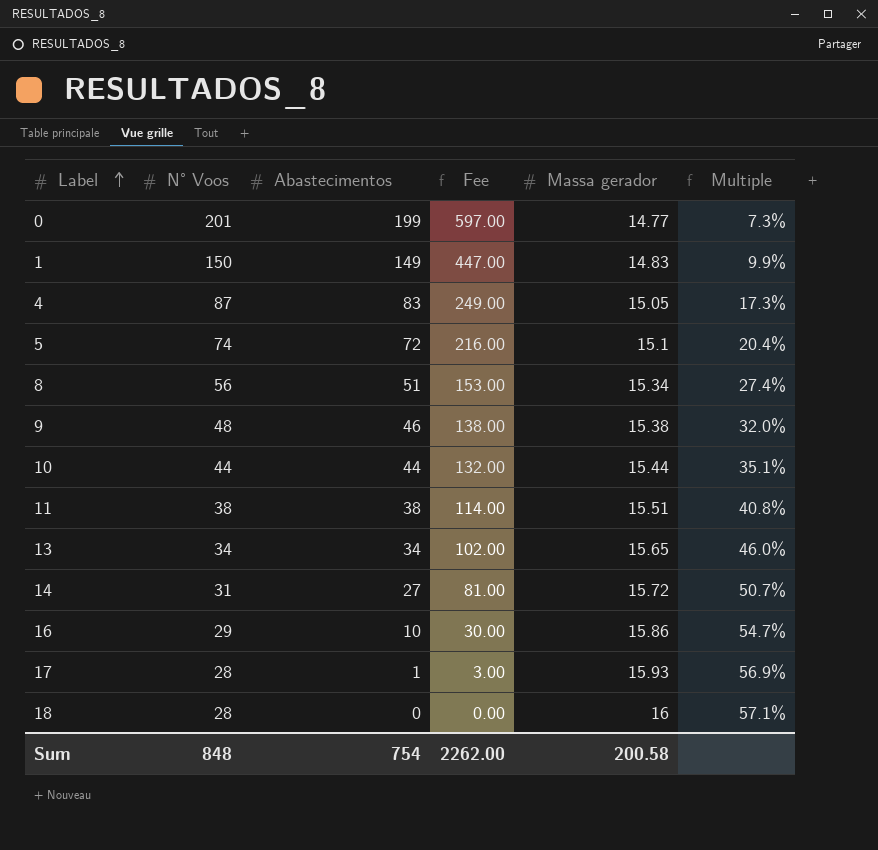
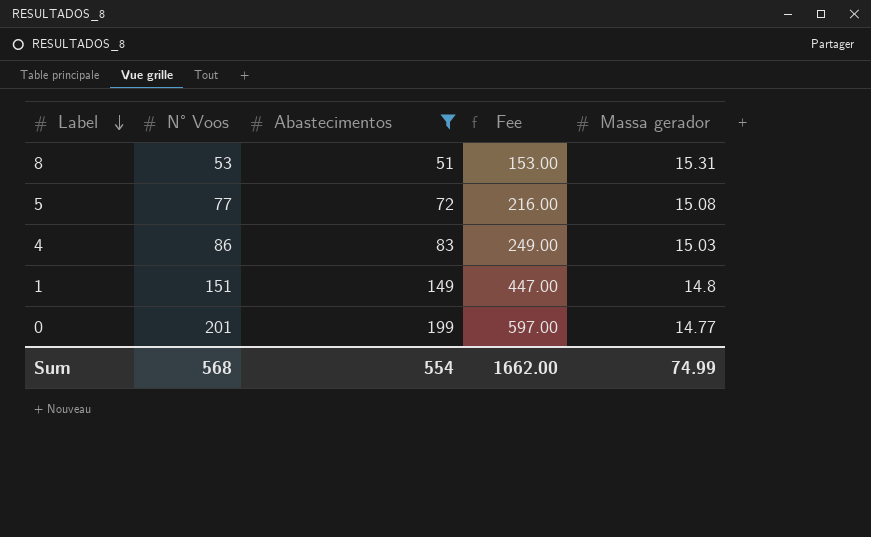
filter: none -> Abastecimentos >= 51
row order: Label ascending -> Label descending
column Multiple | formula: [Massa gerador] / [N° Voos] -> none
8 | N° Voos: 56 -> 53
8 | Massa gerador: 15.34 -> 15.31
5 | N° Voos: 74 -> 77
5 | Massa gerador: 15.1 -> 15.08
4 | N° Voos: 87 -> 86
4 | Massa gerador: 15.05 -> 15.03
1 | N° Voos: 150 -> 151
1 | Massa gerador: 14.83 -> 14.8
Sum | N° Voos: 848 -> 568
Sum | Abastecimentos: 754 -> 554
Sum | Fee: 2262.00 -> 1662.00
Sum | Massa gerador: 200.58 -> 74.99

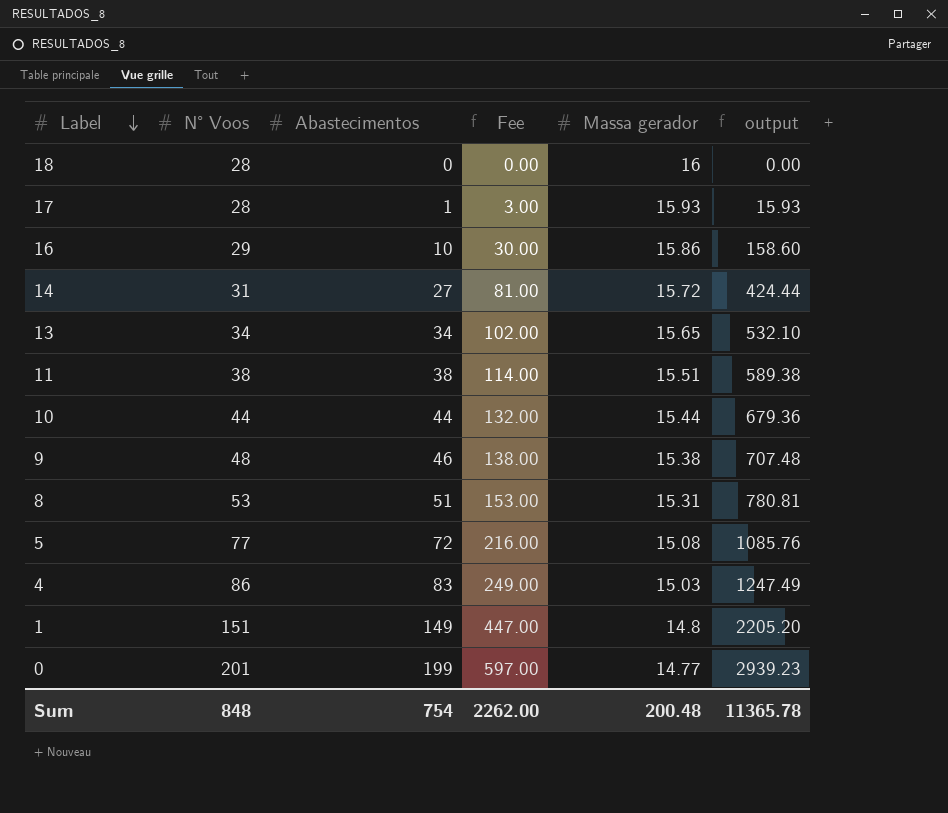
filter: Abastecimentos >= 51 -> none
column output | formula: none -> [Abastecimentos] * [Massa gerador]
Sum | N° Voos: 568 -> 848
Sum | Abastecimentos: 554 -> 754
Sum | Fee: 1662.00 -> 2262.00
Sum | Massa gerador: 74.99 -> 200.48

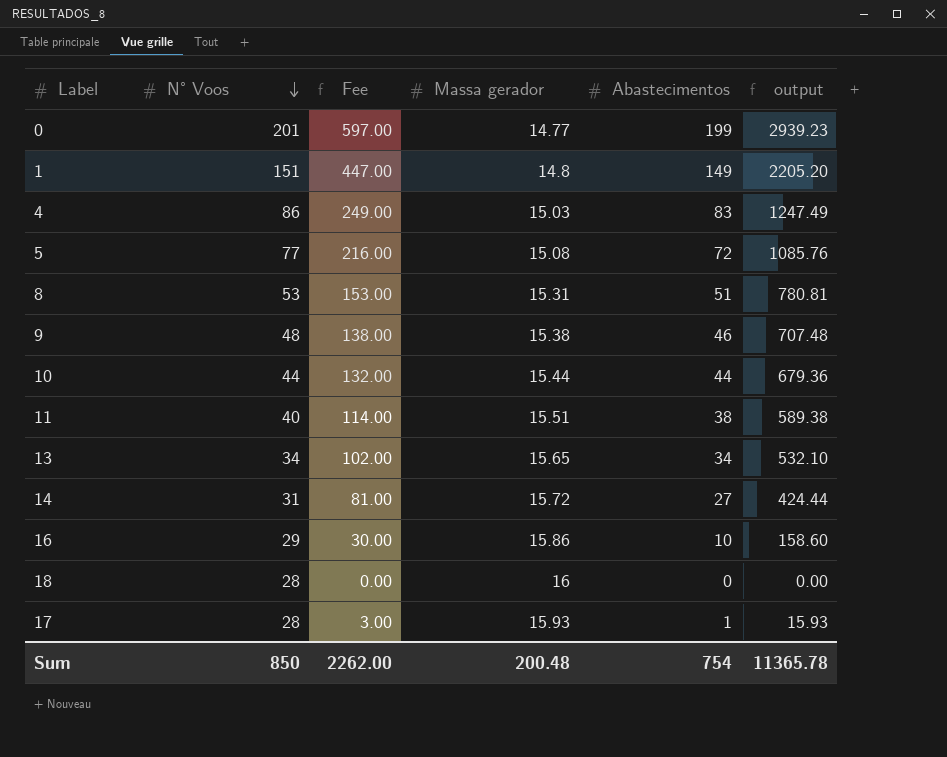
row order: Label descending -> N° Voos descending
column Abastecimentos | position: 3 -> 5
11 | N° Voos: 38 -> 40
Sum | N° Voos: 848 -> 850

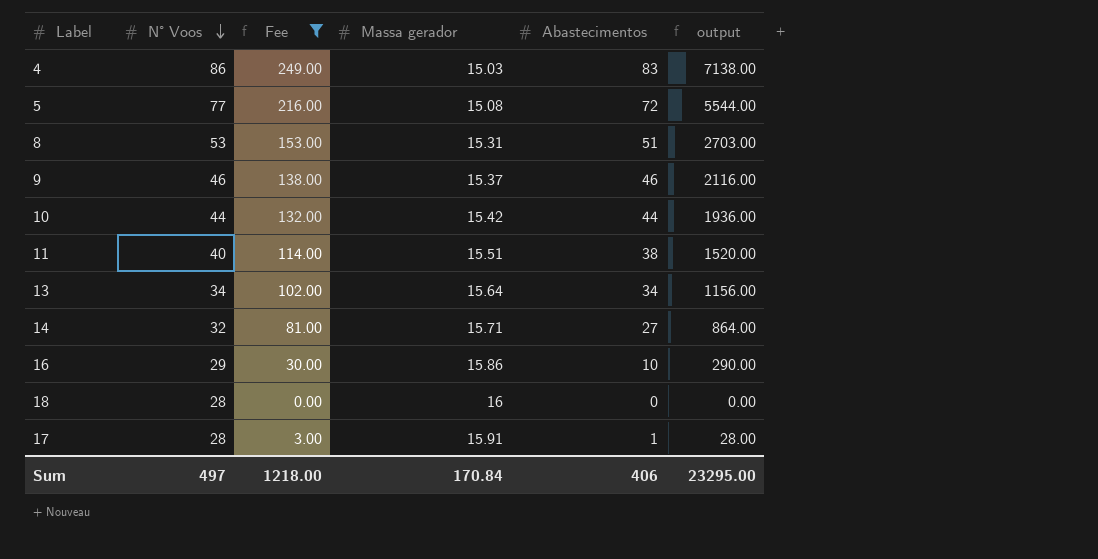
filter: none -> Fee <= 249.00
column output | formula: [Massa gerador] * [Abastecimentos] -> [N° Voos] * [Abastecimentos]
9 | N° Voos: 48 -> 46
9 | Massa gerador: 15.38 -> 15.37
10 | Massa gerador: 15.44 -> 15.42
13 | Massa gerador: 15.65 -> 15.64
14 | N° Voos: 31 -> 32
14 | Massa gerador: 15.72 -> 15.71
17 | Massa gerador: 15.93 -> 15.91
Sum | N° Voos: 850 -> 497
Sum | Fee: 2262.00 -> 1218.00
Sum | Massa gerador: 200.48 -> 170.84
Sum | Abastecimentos: 754 -> 406
Sum | output: 11365.78 -> 23295.00

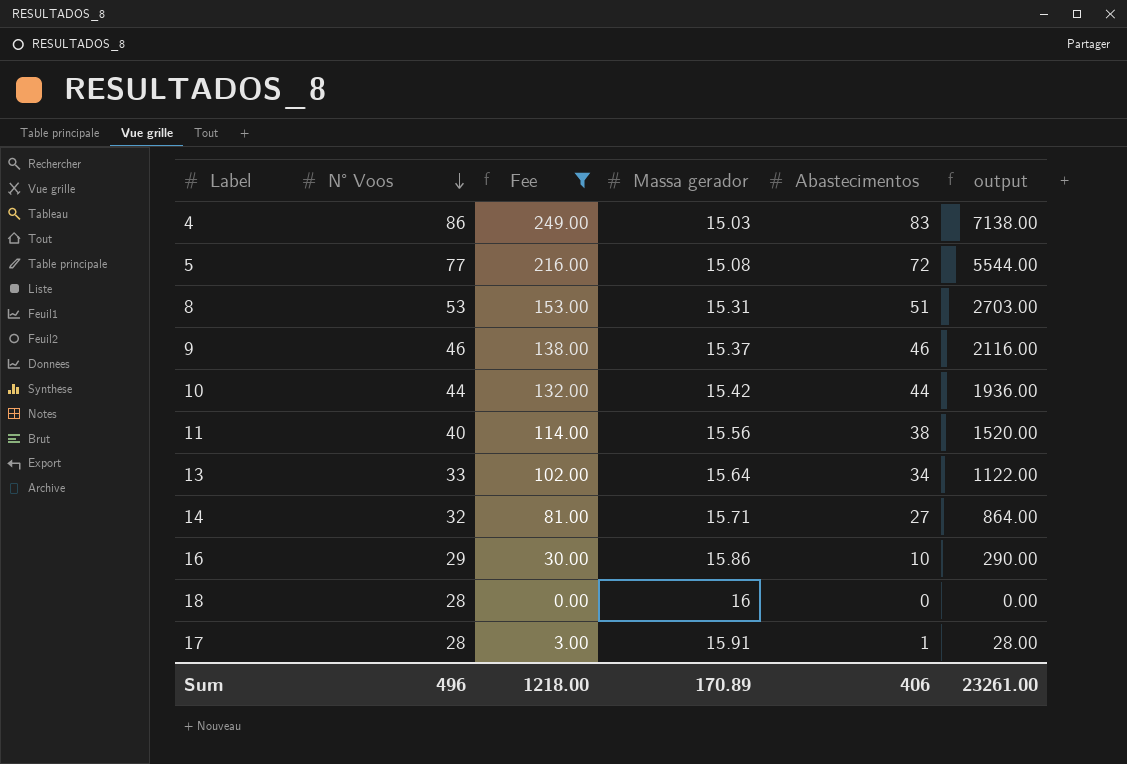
11 | Massa gerador: 15.51 -> 15.56
13 | N° Voos: 34 -> 33
13 | output: 1156.00 -> 1122.00
Sum | N° Voos: 497 -> 496
Sum | Massa gerador: 170.84 -> 170.89
Sum | output: 23295.00 -> 23261.00

